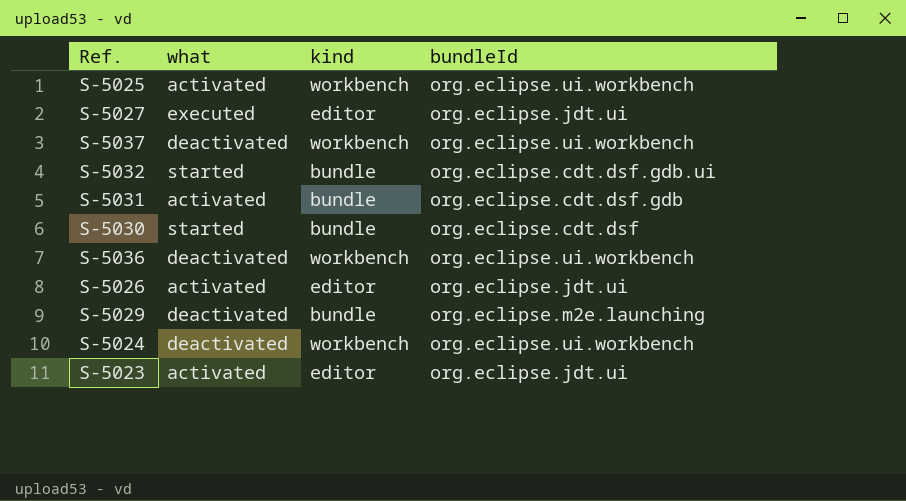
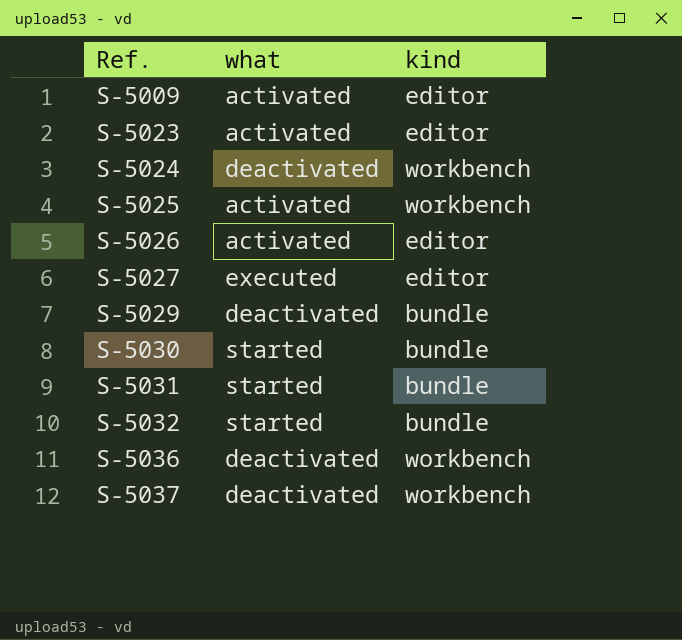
row order: none -> Ref. ascending
column bundleId | position: 4 -> none
row S-5009: none -> activated | editor
S-5031 | what: activated -> started

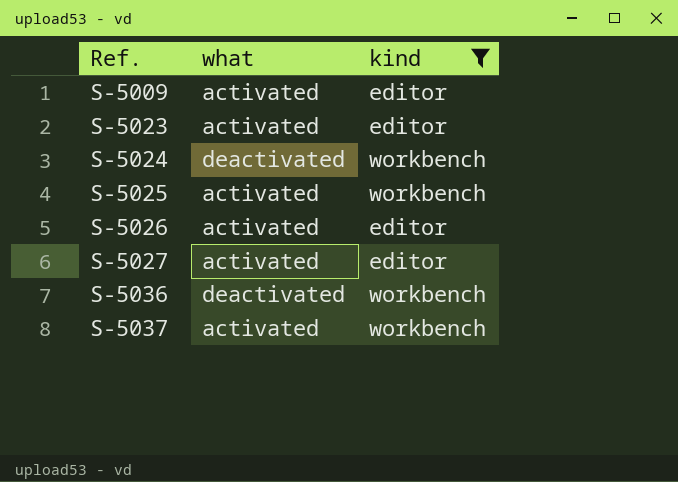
filter: none -> kind != bundle
S-5027 | what: executed -> activated
S-5037 | what: deactivated -> activated

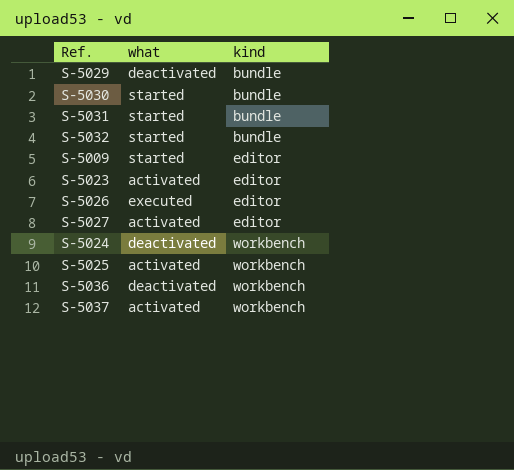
filter: kind != bundle -> none
row order: Ref. ascending -> kind ascending
S-5009 | what: activated -> started
S-5026 | what: activated -> executed

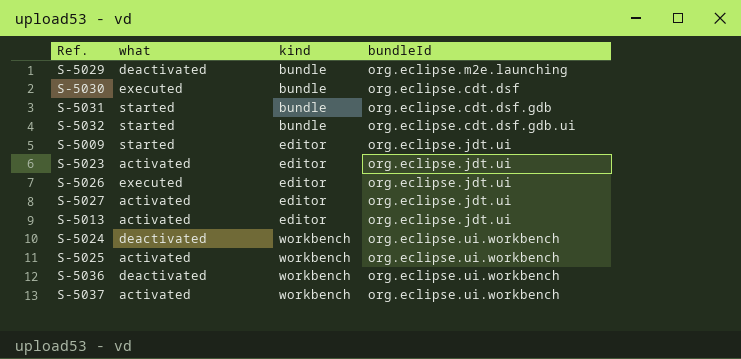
column bundleId | position: none -> 4
S-5030 | what: started -> executed
row S-5013: none -> activated | editor | org.eclipse.jdt.ui

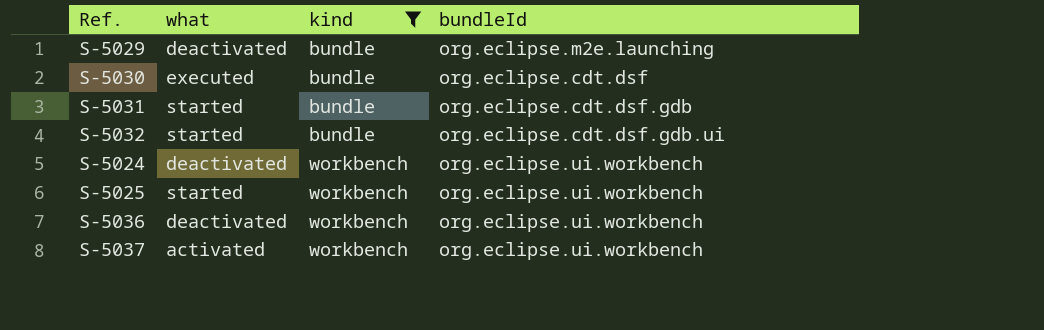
filter: none -> kind != editor
S-5025 | what: activated -> started

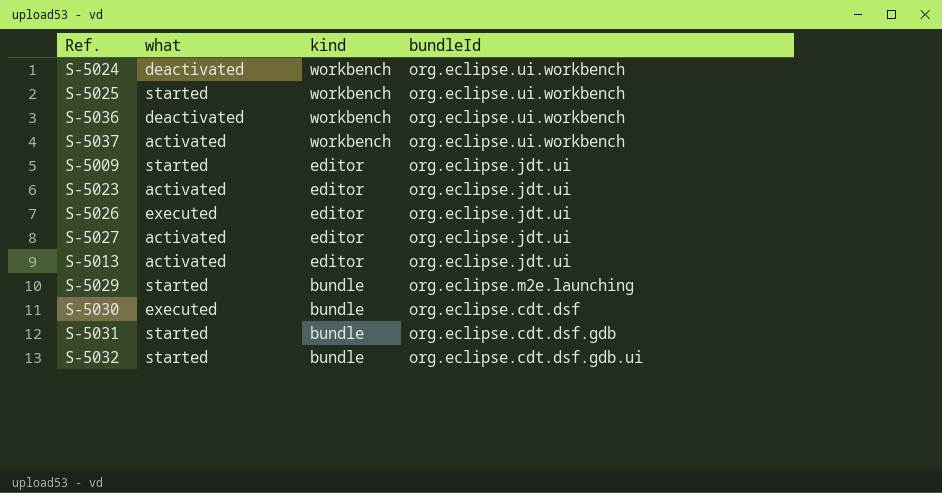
filter: kind != editor -> none
row order: kind ascending -> kind descending
S-5029 | what: deactivated -> started

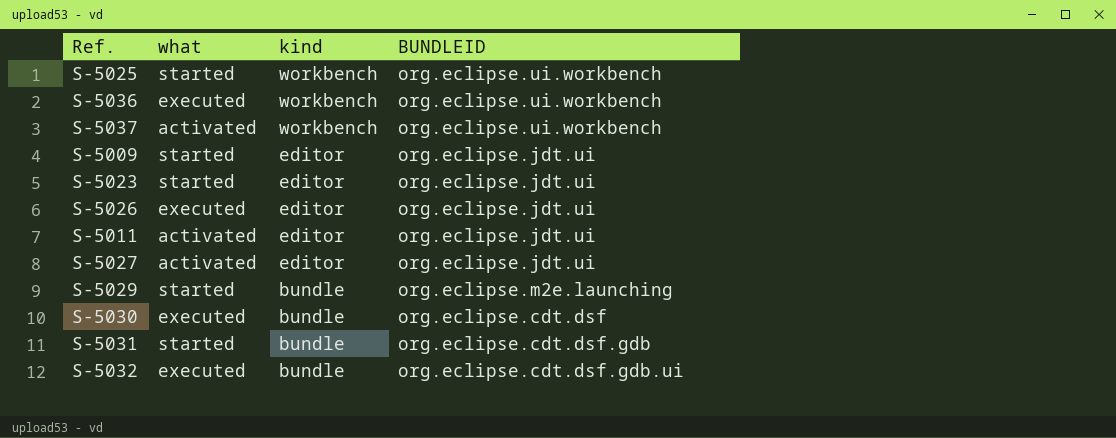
column name: bundleId -> BUNDLEID
row S-5024: deactivated | workbench | org.eclipse.ui.workbench -> none
row S-5013: activated | editor | org.eclipse.jdt.ui -> none
S-5036 | what: deactivated -> executed
S-5023 | what: activated -> started
row S-5011: none -> activated | editor | org.eclipse.jdt.ui
S-5032 | what: started -> executed

